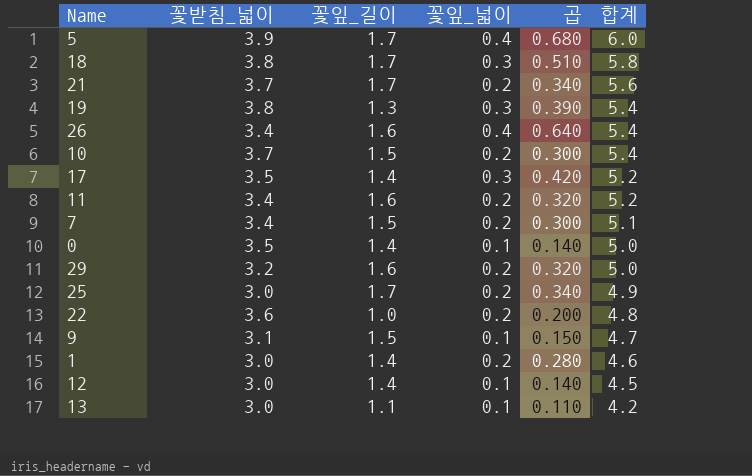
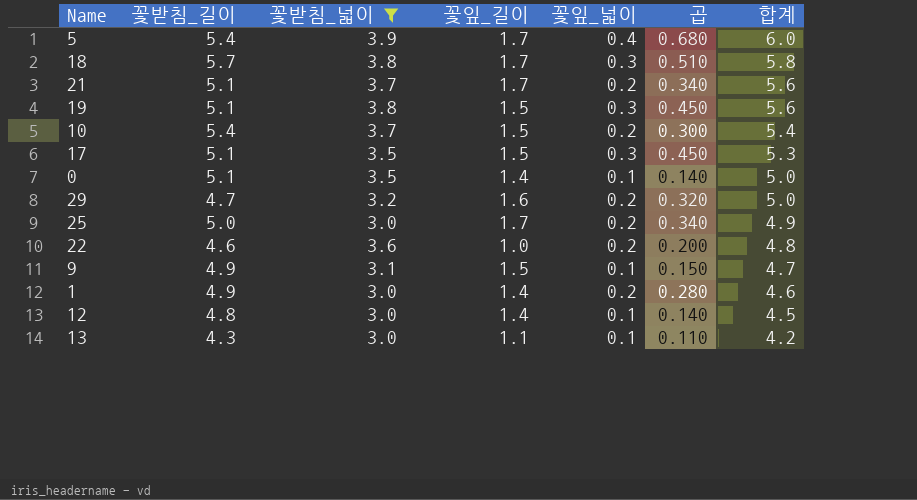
filter: none -> 꽃받침_넓이 != 3.4
column 꽃받침_길이 | position: none -> 2
19 | 꽃잎_길이: 1.3 -> 1.5
19 | 곱: 0.390 -> 0.450
19 | 합계: 5.4 -> 5.6
17 | 꽃잎_길이: 1.4 -> 1.5
17 | 곱: 0.420 -> 0.450
17 | 합계: 5.2 -> 5.3

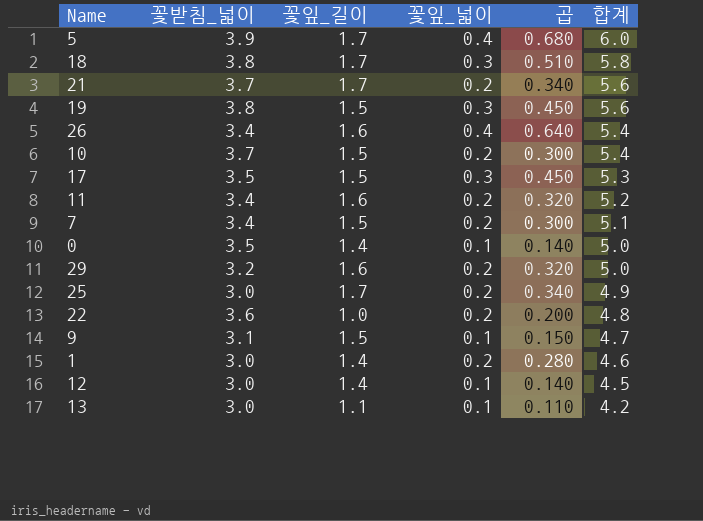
filter: 꽃받침_넓이 != 3.4 -> none
column 꽃받침_길이 | position: 2 -> none

